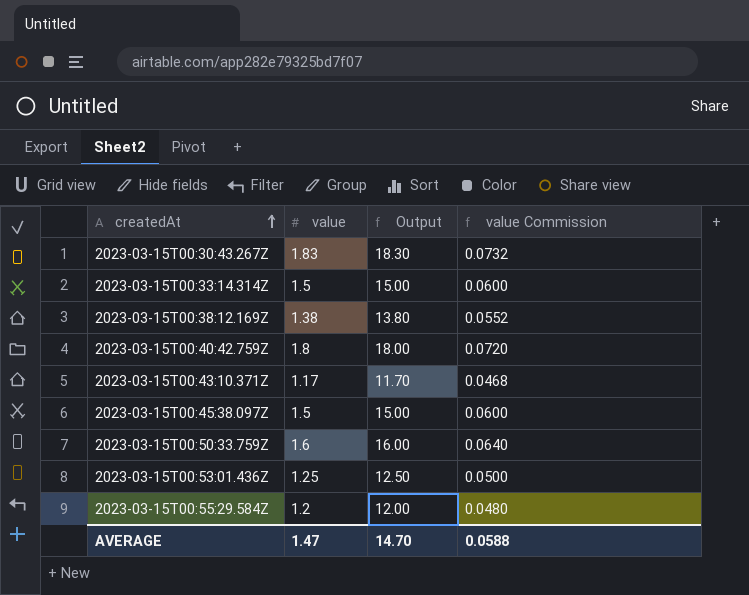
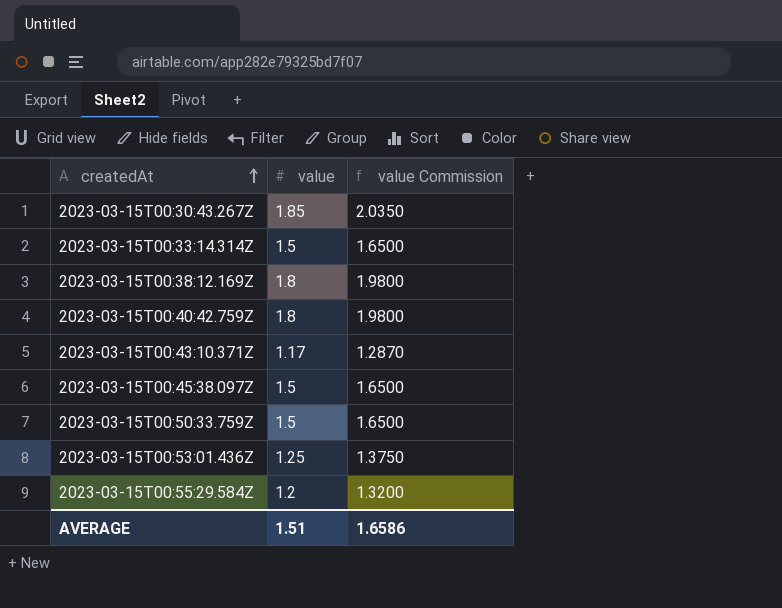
column Output | formula: [value] * 10 -> none
column value Commission | formula: [value] * 0.04 -> [value] * 1.1
2023-03-15T00:30:43.267Z | value: 1.83 -> 1.85
2023-03-15T00:38:12.169Z | value: 1.38 -> 1.8
2023-03-15T00:50:33.759Z | value: 1.6 -> 1.5
AVERAGE | value: 1.47 -> 1.51
AVERAGE | value Commission: 0.0588 -> 1.6586

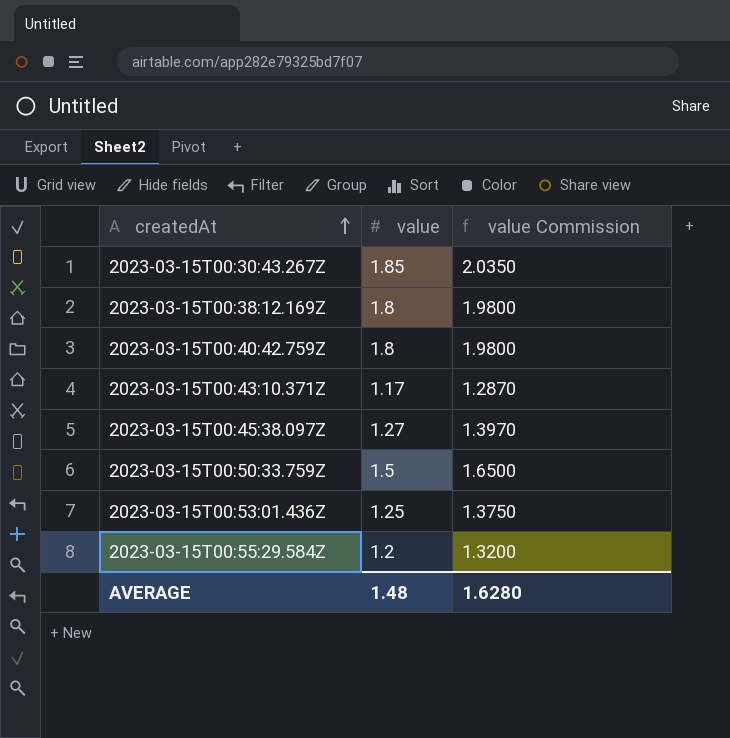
row 2023-03-15T00:33:14.314Z: 1.5 | 1.6500 -> none
2023-03-15T00:45:38.097Z | value: 1.5 -> 1.27
2023-03-15T00:45:38.097Z | value Commission: 1.6500 -> 1.3970
AVERAGE | value: 1.51 -> 1.48
AVERAGE | value Commission: 1.6586 -> 1.6280

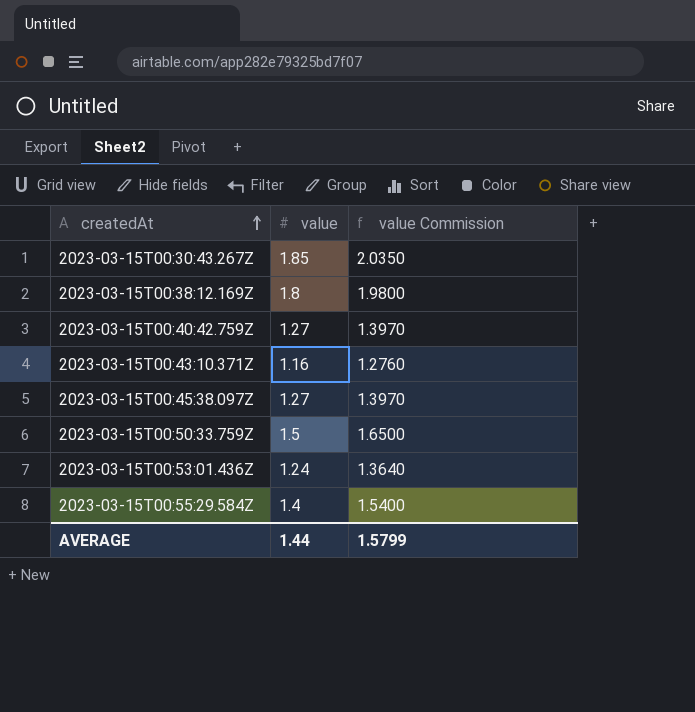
2023-03-15T00:40:42.759Z | value: 1.8 -> 1.27
2023-03-15T00:40:42.759Z | value Commission: 1.9800 -> 1.3970
2023-03-15T00:43:10.371Z | value: 1.17 -> 1.16
2023-03-15T00:43:10.371Z | value Commission: 1.2870 -> 1.2760
2023-03-15T00:53:01.436Z | value: 1.25 -> 1.24
2023-03-15T00:53:01.436Z | value Commission: 1.3750 -> 1.3640
2023-03-15T00:55:29.584Z | value: 1.2 -> 1.4
2023-03-15T00:55:29.584Z | value Commission: 1.3200 -> 1.5400
AVERAGE | value: 1.48 -> 1.44
AVERAGE | value Commission: 1.6280 -> 1.5799

